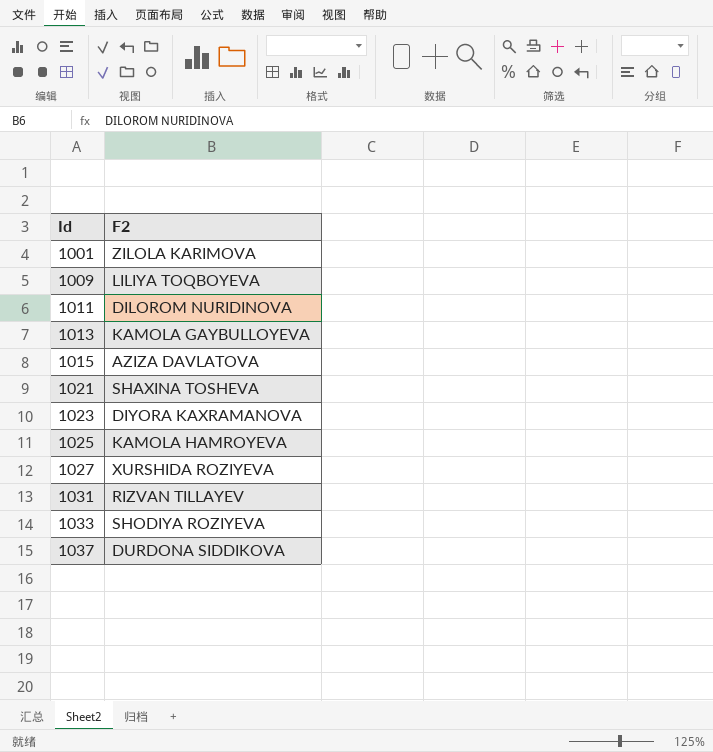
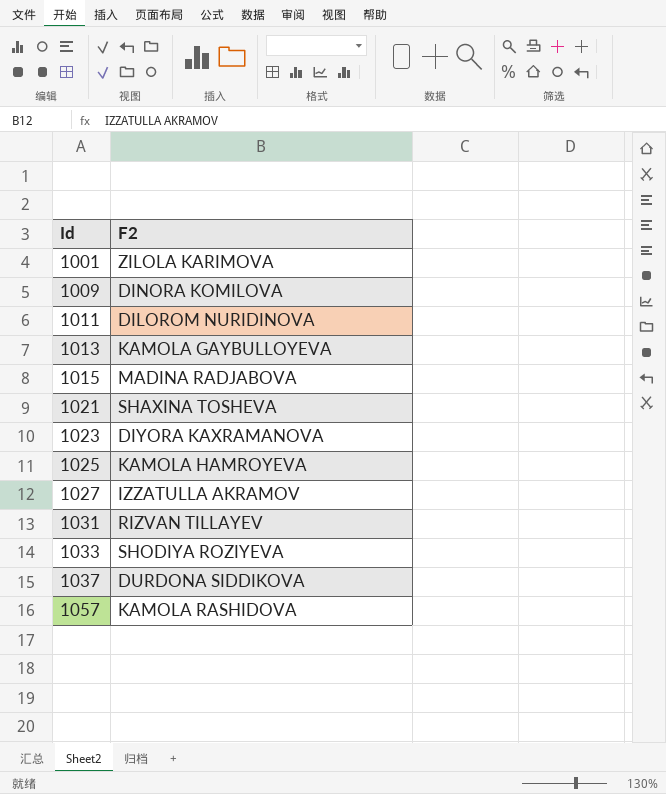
1009 | F2: LILIYA TOQBOYEVA -> DINORA KOMILOVA
1015 | F2: AZIZA DAVLATOVA -> MADINA RADJABOVA
1027 | F2: XURSHIDA ROZIYEVA -> IZZATULLA AKRAMOV
row 1057: none -> KAMOLA RASHIDOVA

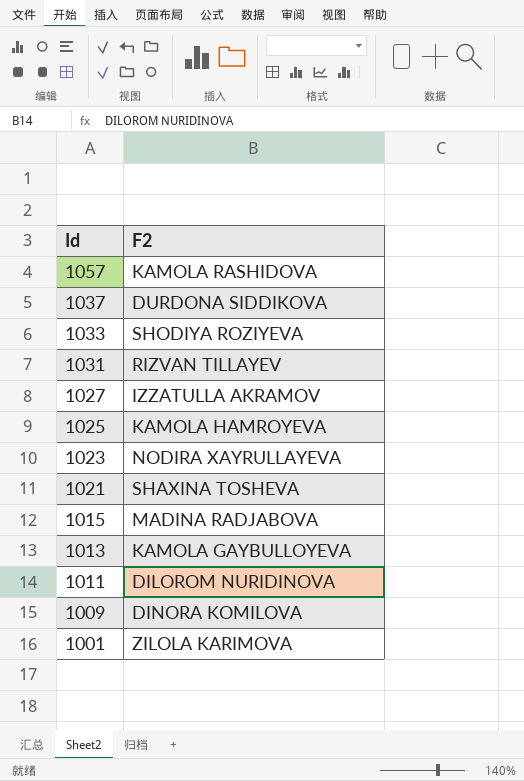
row order: Id ascending -> Id descending
1023 | F2: DIYORA KAXRAMANOVA -> NODIRA XAYRULLAYEVA

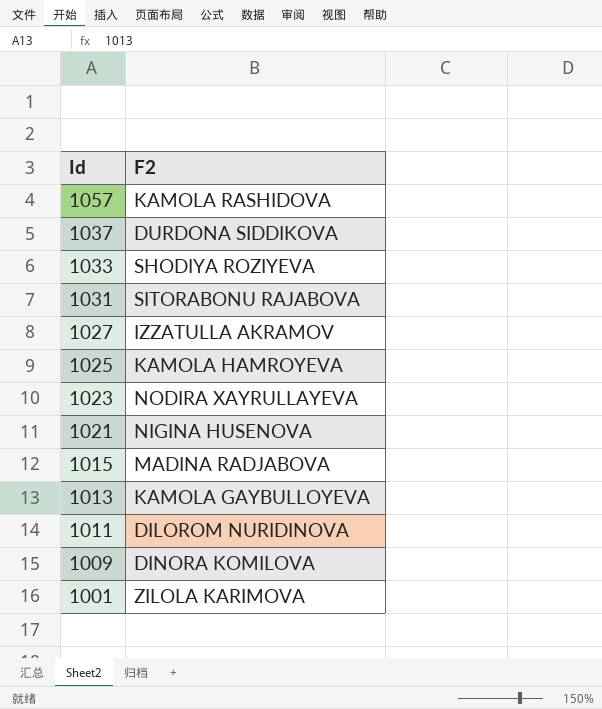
1031 | F2: RIZVAN TILLAYEV -> SITORABONU RAJABOVA
1021 | F2: SHAXINA TOSHEVA -> NIGINA HUSENOVA

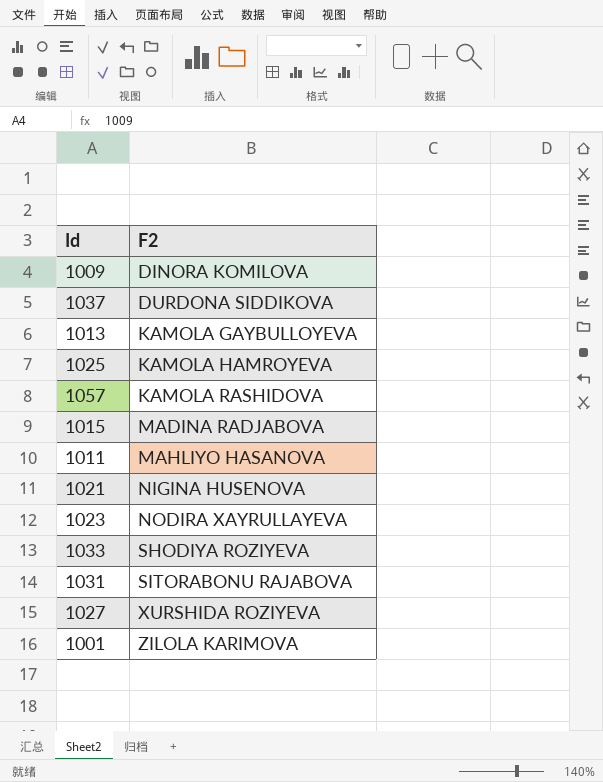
row order: Id descending -> F2 ascending
1011 | F2: DILOROM NURIDINOVA -> MAHLIYO HASANOVA
1027 | F2: IZZATULLA AKRAMOV -> XURSHIDA ROZIYEVA

